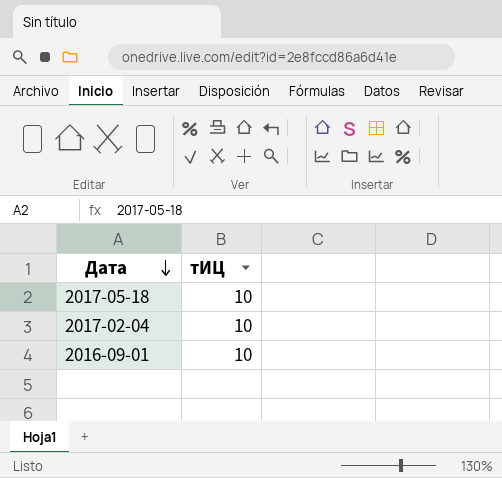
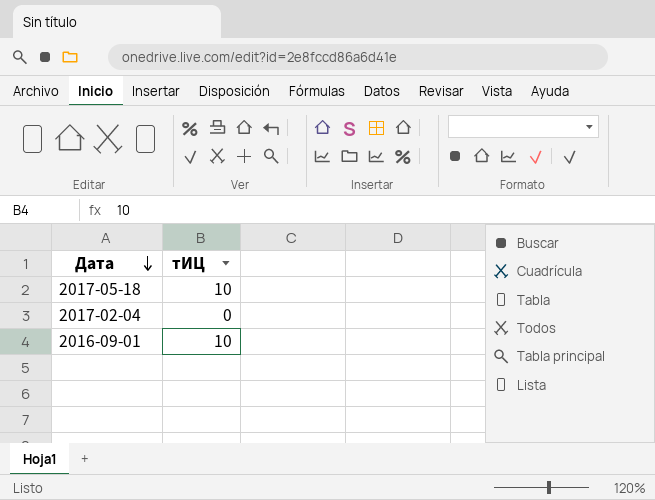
2017-02-04 | тИЦ: 10 -> 0

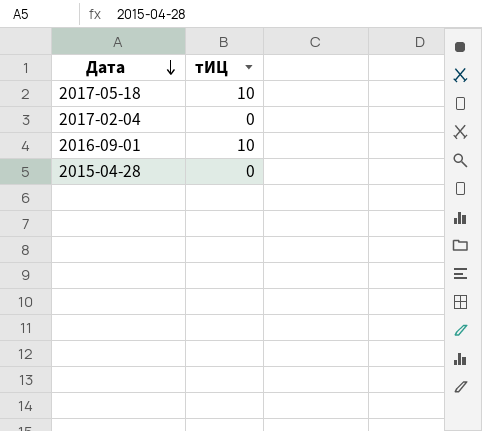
row 2015-04-28: none -> 0

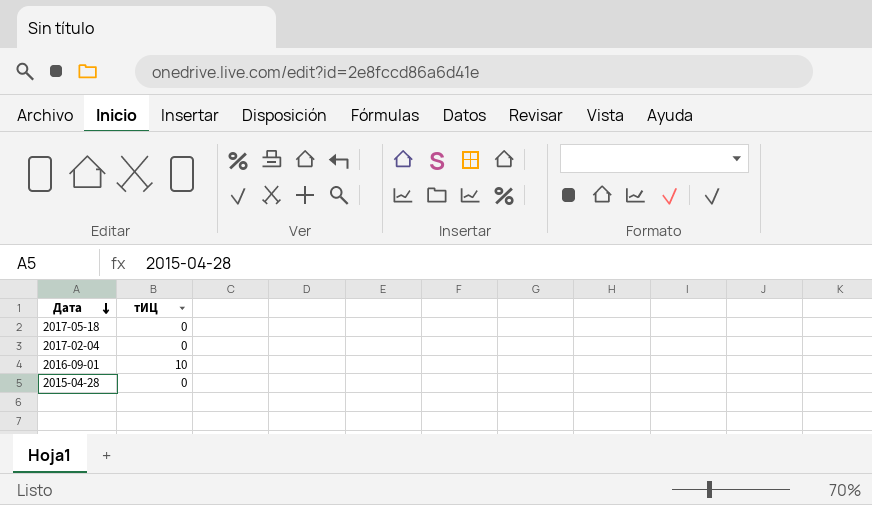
2017-05-18 | тИЦ: 10 -> 0

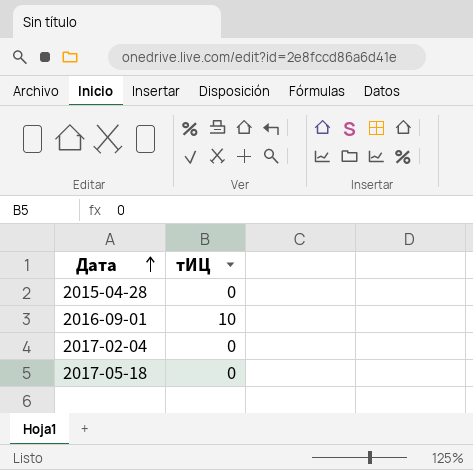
row order: Дата descending -> Дата ascending

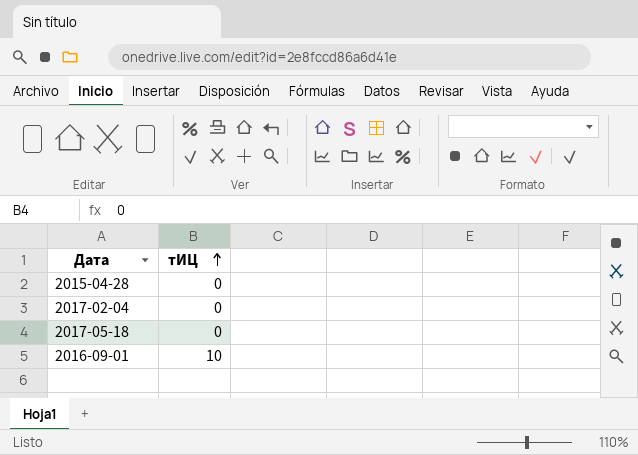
row order: Дата ascending -> тИЦ ascending

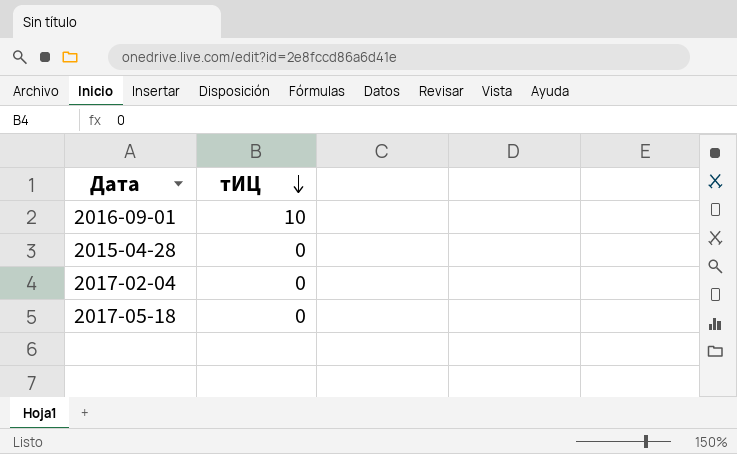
row order: тИЦ ascending -> тИЦ descending

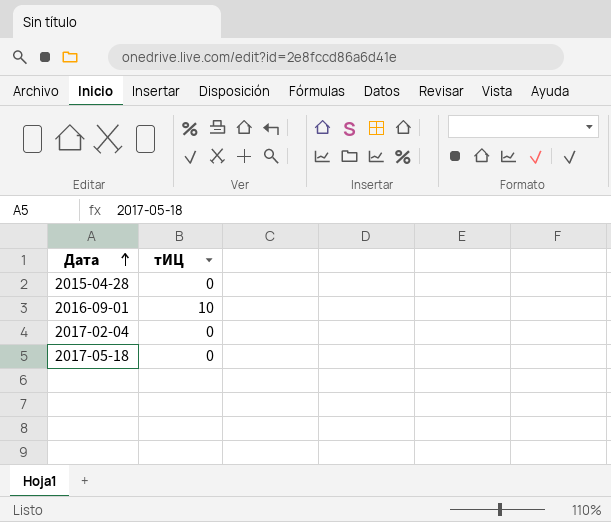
row order: тИЦ descending -> Дата ascending

